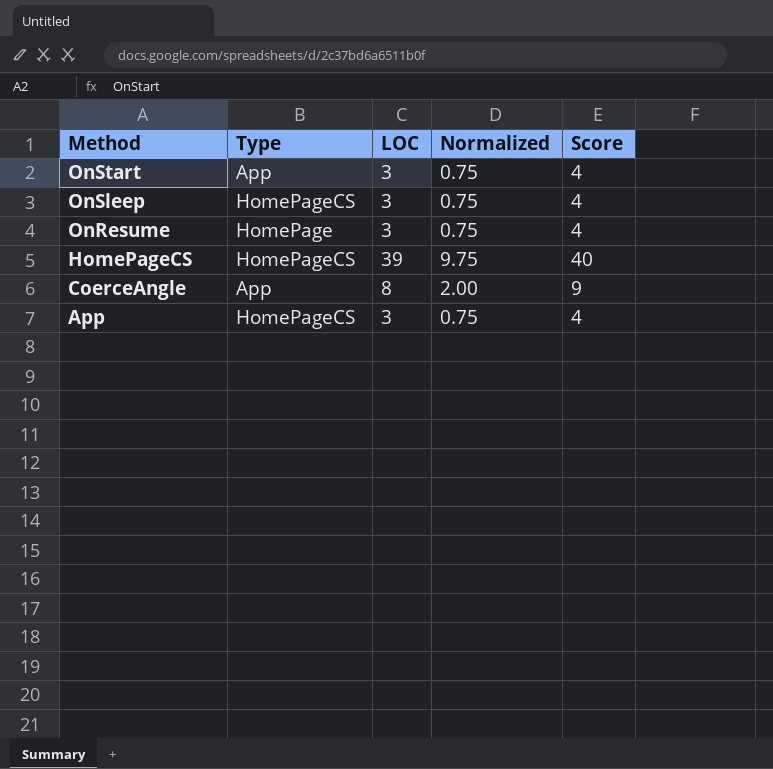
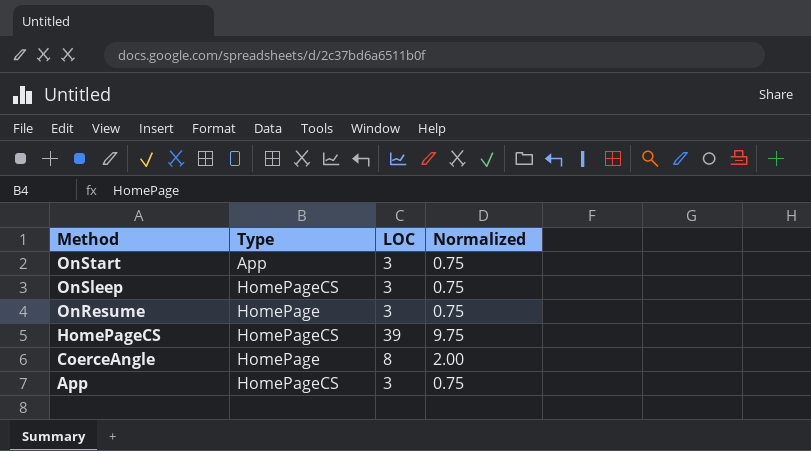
column Score | formula: [LOC] + 1 -> none
CoerceAngle | Type: App -> HomePage

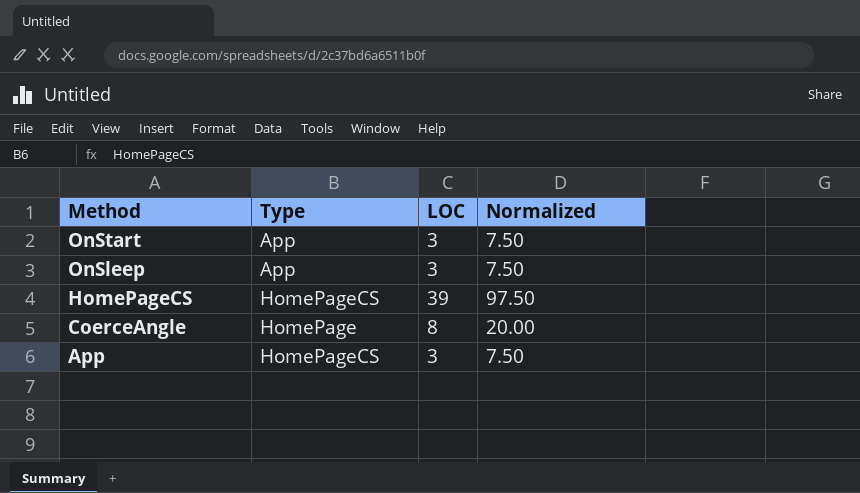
column Normalized | formula: [LOC] * 0.25 -> [LOC] * 2.5
row OnResume: HomePage | 3 | 0.75 -> none
OnSleep | Type: HomePageCS -> App

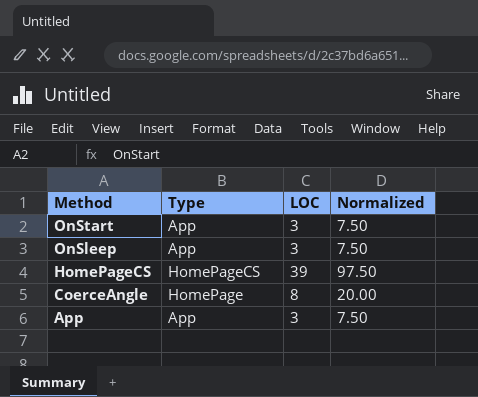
App | Type: HomePageCS -> App

